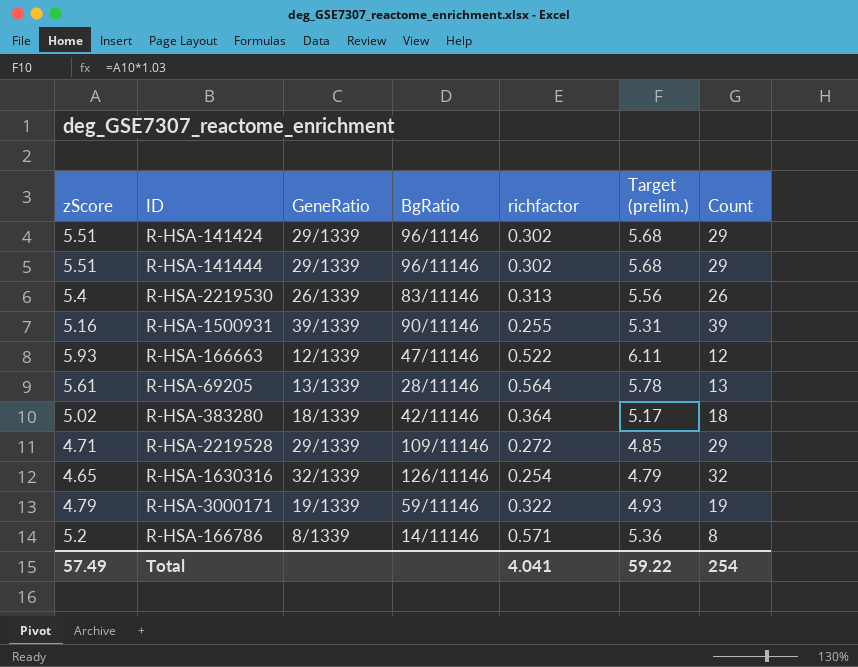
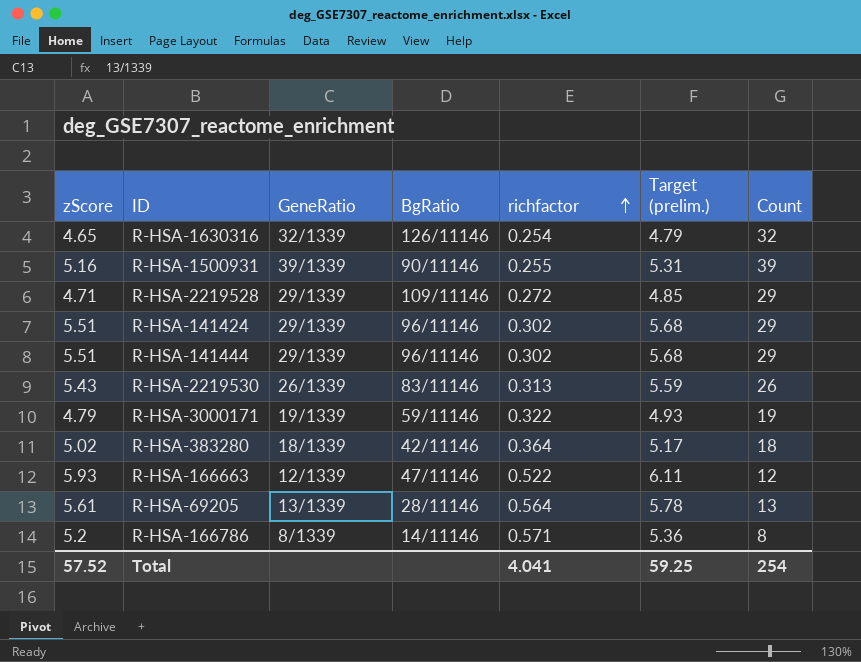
row order: none -> richfactor ascending
R-HSA-2219530 | zScore: 5.4 -> 5.43
R-HSA-2219530 | Target (prelim.): 5.56 -> 5.59
Total | zScore: 57.49 -> 57.52
Total | Target (prelim.): 59.22 -> 59.25

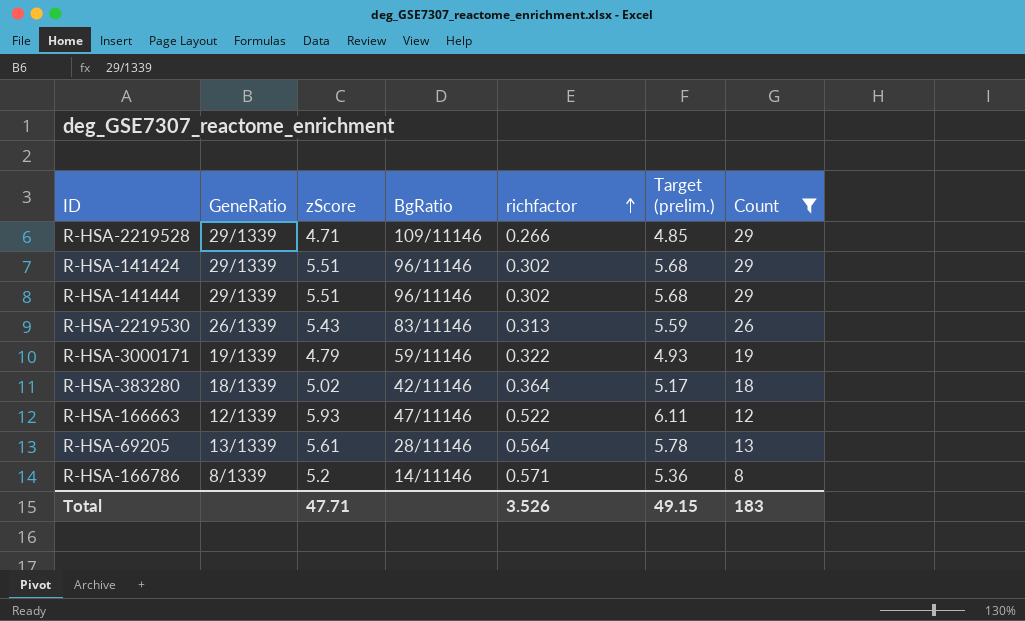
filter: none -> Count <= 29
column zScore | position: 1 -> 3
R-HSA-2219528 | richfactor: 0.272 -> 0.266
Total | zScore: 57.52 -> 47.71
Total | richfactor: 4.041 -> 3.526
Total | Target (prelim.): 59.25 -> 49.15
Total | Count: 254 -> 183

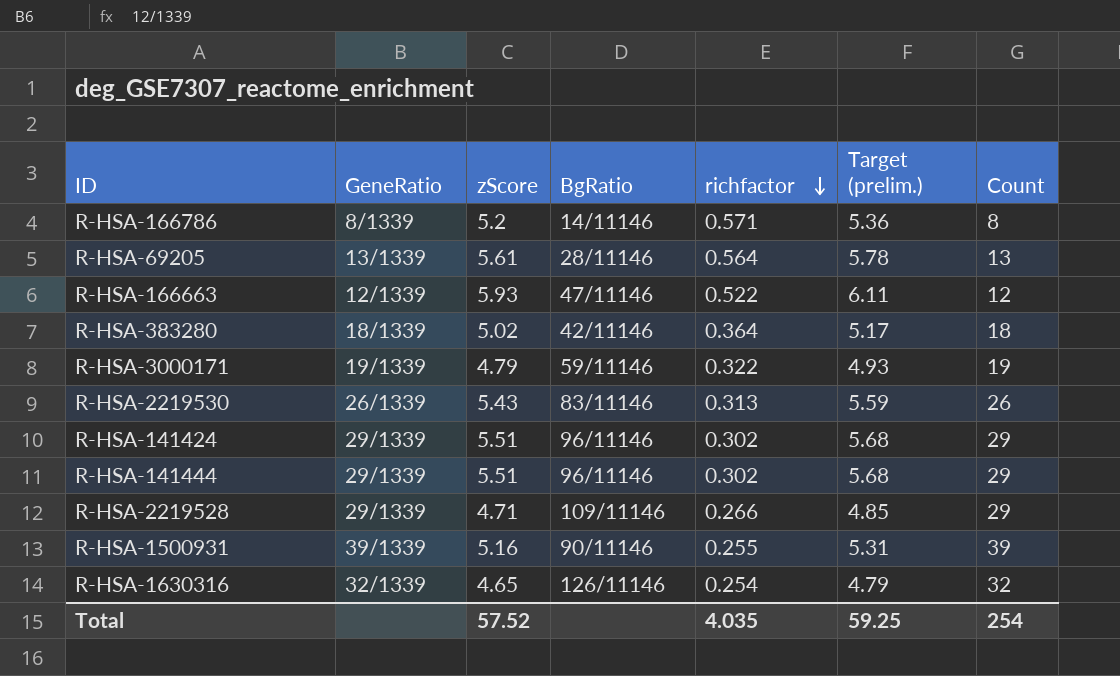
filter: Count <= 29 -> none
row order: richfactor ascending -> richfactor descending
Total | zScore: 47.71 -> 57.52
Total | richfactor: 3.526 -> 4.035
Total | Target (prelim.): 49.15 -> 59.25
Total | Count: 183 -> 254

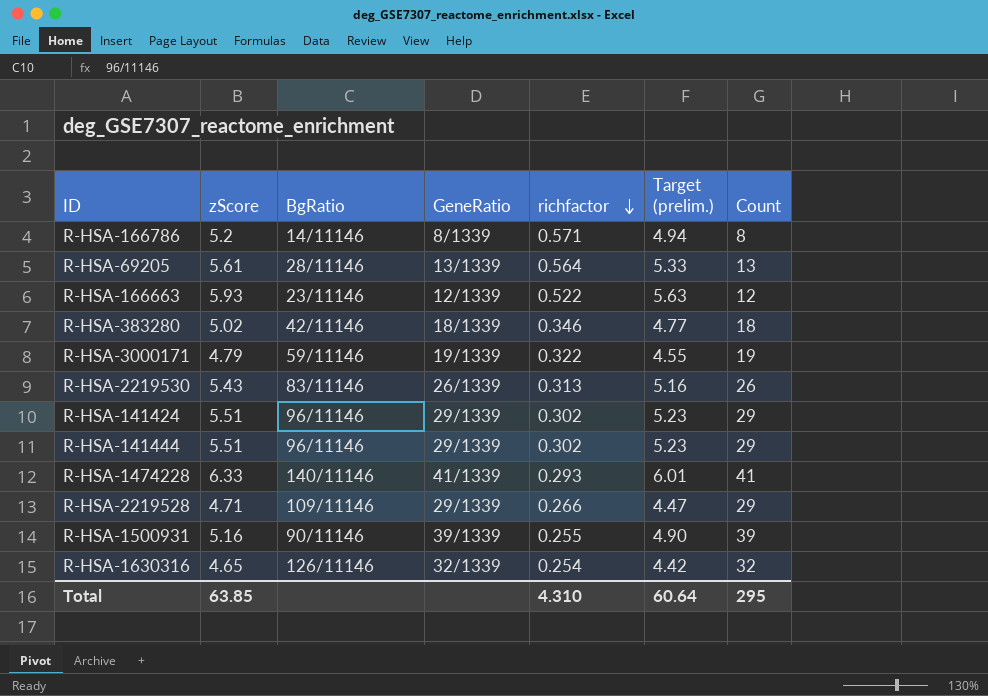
column GeneRatio | position: 2 -> 4
column Target (prelim.) | formula: [zScore] * 1.03 -> [zScore] * 0.95
R-HSA-166663 | BgRatio: 47/11146 -> 23/11146
R-HSA-383280 | richfactor: 0.364 -> 0.346
row R-HSA-1474228: none -> 6.33 | 140/11146 | 41/1339 | 0.293 | 6.01 | 41
Total | zScore: 57.52 -> 63.85
Total | richfactor: 4.035 -> 4.310
Total | Target (prelim.): 59.25 -> 60.64
Total | Count: 254 -> 295

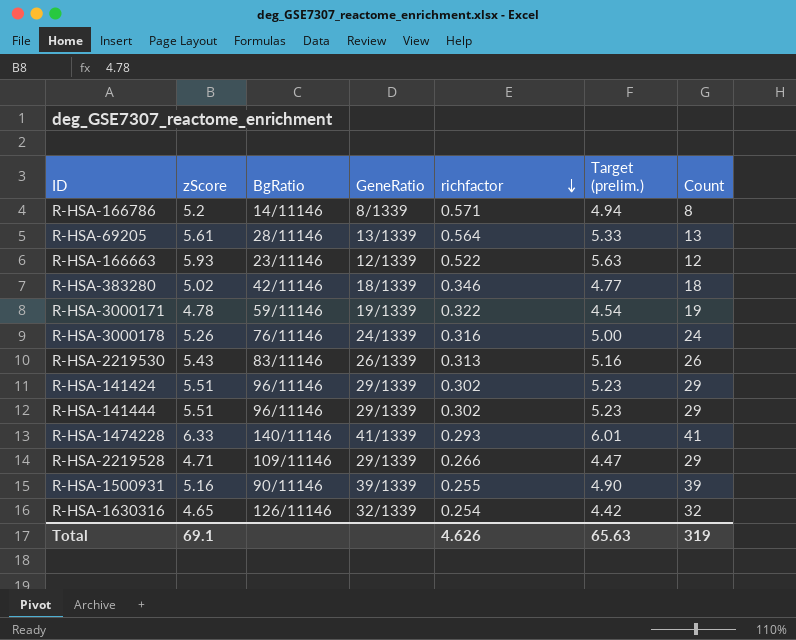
R-HSA-3000171 | zScore: 4.79 -> 4.78
R-HSA-3000171 | Target (prelim.): 4.55 -> 4.54
row R-HSA-3000178: none -> 5.26 | 76/11146 | 24/1339 | 0.316 | 5.00 | 24
Total | zScore: 63.85 -> 69.1
Total | richfactor: 4.310 -> 4.626
Total | Target (prelim.): 60.64 -> 65.63
Total | Count: 295 -> 319

